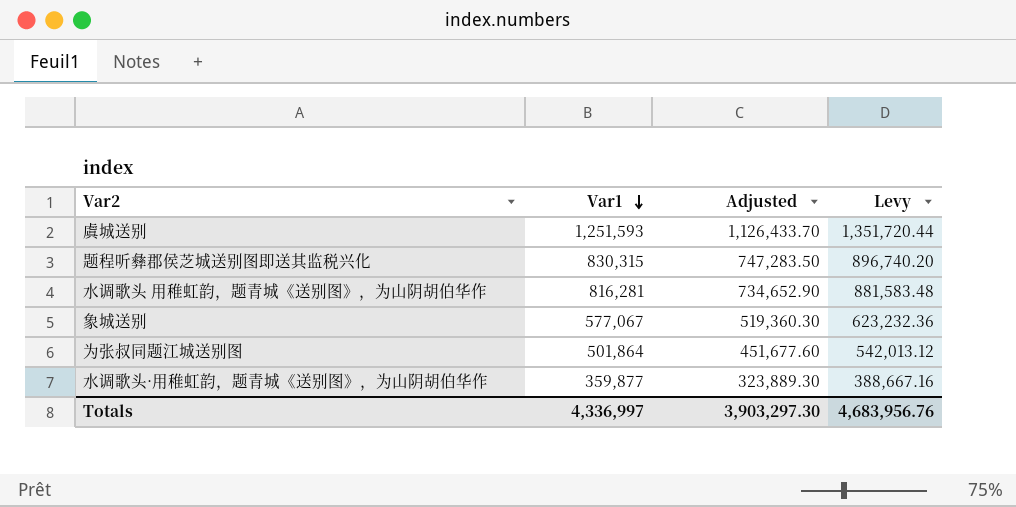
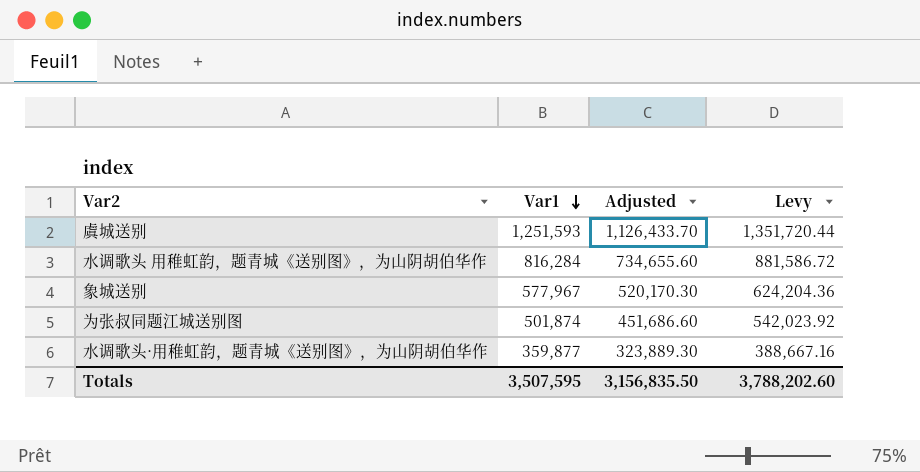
row 题程听彝郡侯芝城送别图即送其监税兴化: 830,315 | 747,283.50 | 896,740.20 -> none
水调歌头 用稚虹韵，题青城《送别图》，为山阴胡伯华作 | Var1: 816,281 -> 816,284
水调歌头 用稚虹韵，题青城《送别图》，为山阴胡伯华作 | Adjusted: 734,652.90 -> 734,655.60
水调歌头 用稚虹韵，题青城《送别图》，为山阴胡伯华作 | Levy: 881,583.48 -> 881,586.72
象城送别 | Var1: 577,067 -> 577,967
象城送别 | Adjusted: 519,360.30 -> 520,170.30
象城送别 | Levy: 623,232.36 -> 624,204.36
为张叔同题江城送别图 | Var1: 501,864 -> 501,874
为张叔同题江城送别图 | Adjusted: 451,677.60 -> 451,686.60
为张叔同题江城送别图 | Levy: 542,013.12 -> 542,023.92
Totals | Var1: 4,336,997 -> 3,507,595
Totals | Adjusted: 3,903,297.30 -> 3,156,835.50
Totals | Levy: 4,683,956.76 -> 3,788,202.60

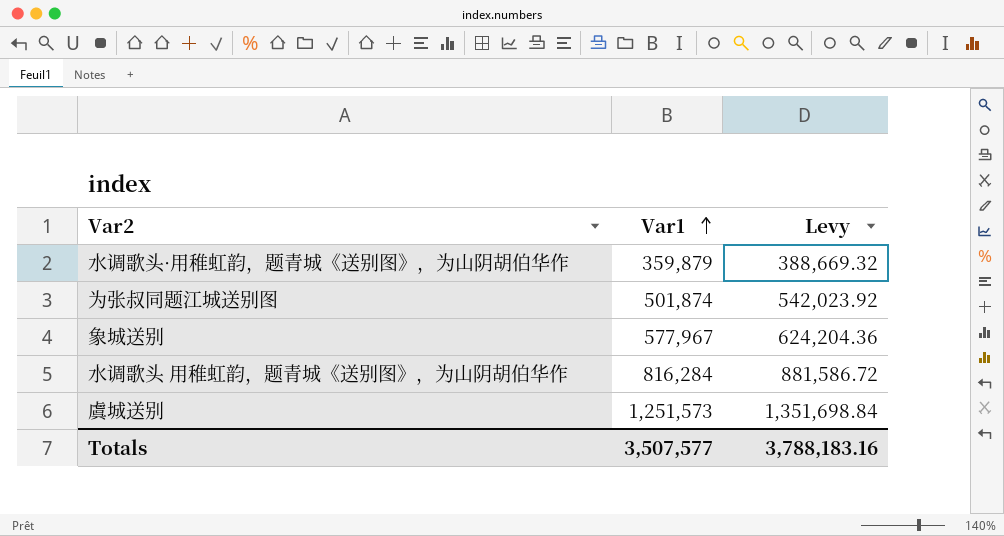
row order: Var1 descending -> Var1 ascending
column Adjusted | formula: [Var1] * 0.9 -> none
水调歌头·用稚虹韵，题青城《送别图》，为山阴胡伯华作 | Var1: 359,877 -> 359,879
水调歌头·用稚虹韵，题青城《送别图》，为山阴胡伯华作 | Levy: 388,667.16 -> 388,669.32
虞城送别 | Var1: 1,251,593 -> 1,251,573
虞城送别 | Levy: 1,351,720.44 -> 1,351,698.84
Totals | Var1: 3,507,595 -> 3,507,577
Totals | Levy: 3,788,202.60 -> 3,788,183.16

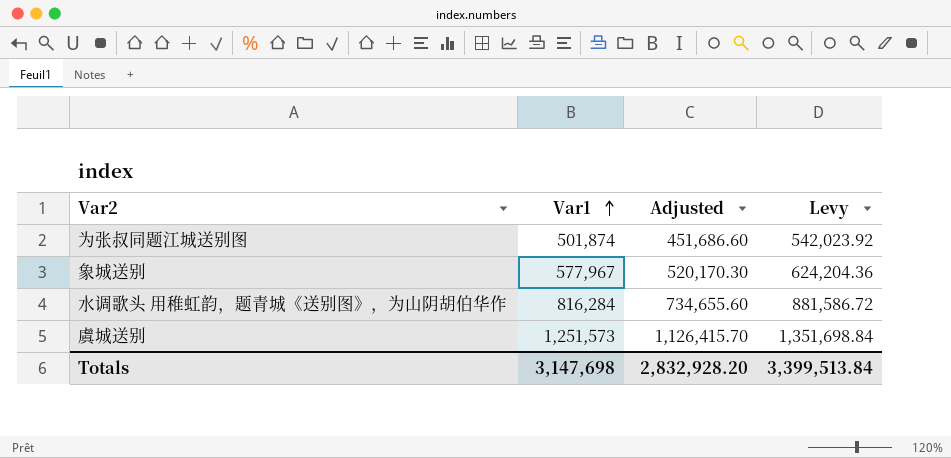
column Adjusted | formula: none -> [Var1] * 0.9
row 水调歌头·用稚虹韵，题青城《送别图》，为山阴胡伯华作: 359,879 | 388,669.32 -> none
Totals | Var1: 3,507,577 -> 3,147,698
Totals | Levy: 3,788,183.16 -> 3,399,513.84

